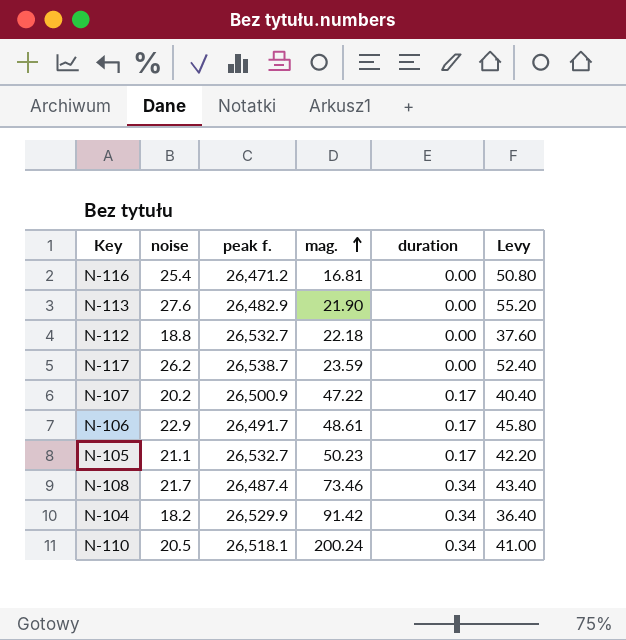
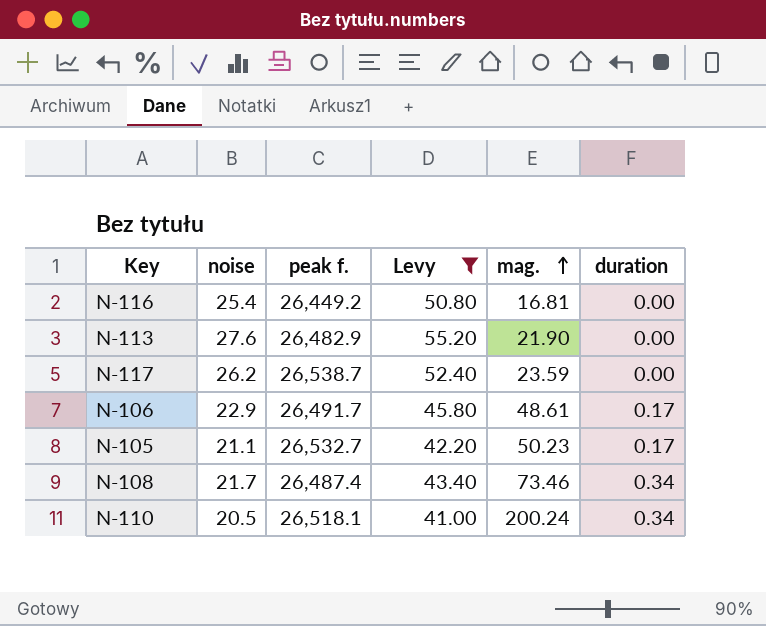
filter: none -> Levy >= 41.00
column Levy | position: 6 -> 4
N-116 | peak f.: 26,471.2 -> 26,449.2

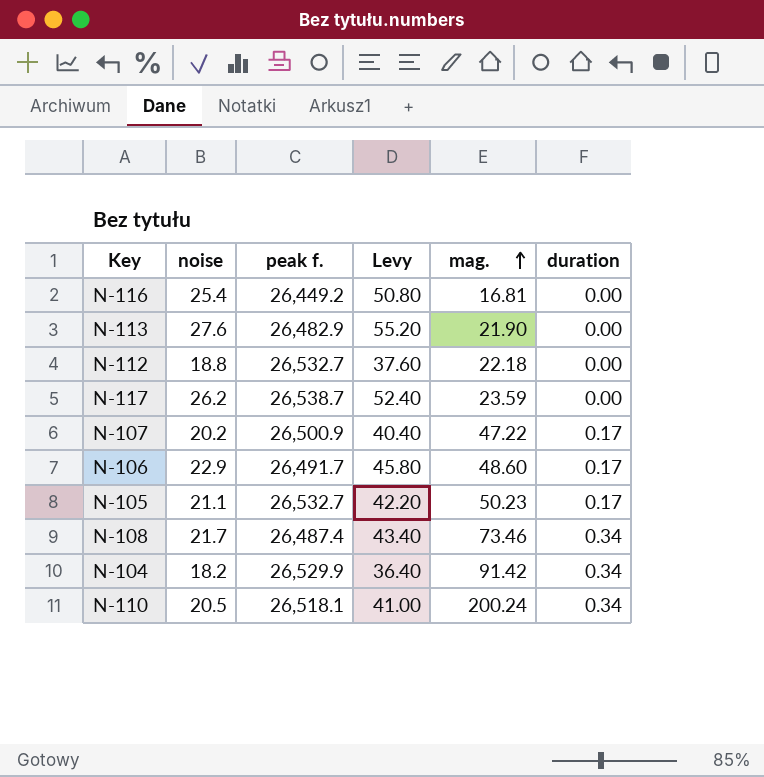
filter: Levy >= 41.00 -> none
N-106 | mag.: 48.61 -> 48.60

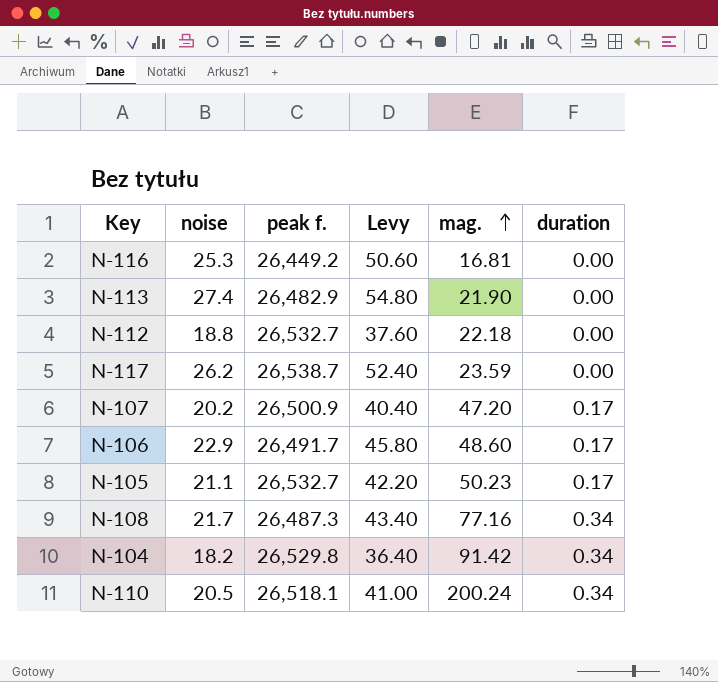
N-116 | noise: 25.4 -> 25.3
N-116 | Levy: 50.80 -> 50.60
N-113 | noise: 27.6 -> 27.4
N-113 | Levy: 55.20 -> 54.80
N-107 | mag.: 47.22 -> 47.20
N-108 | peak f.: 26,487.4 -> 26,487.3
N-108 | mag.: 73.46 -> 77.16
N-104 | peak f.: 26,529.9 -> 26,529.8

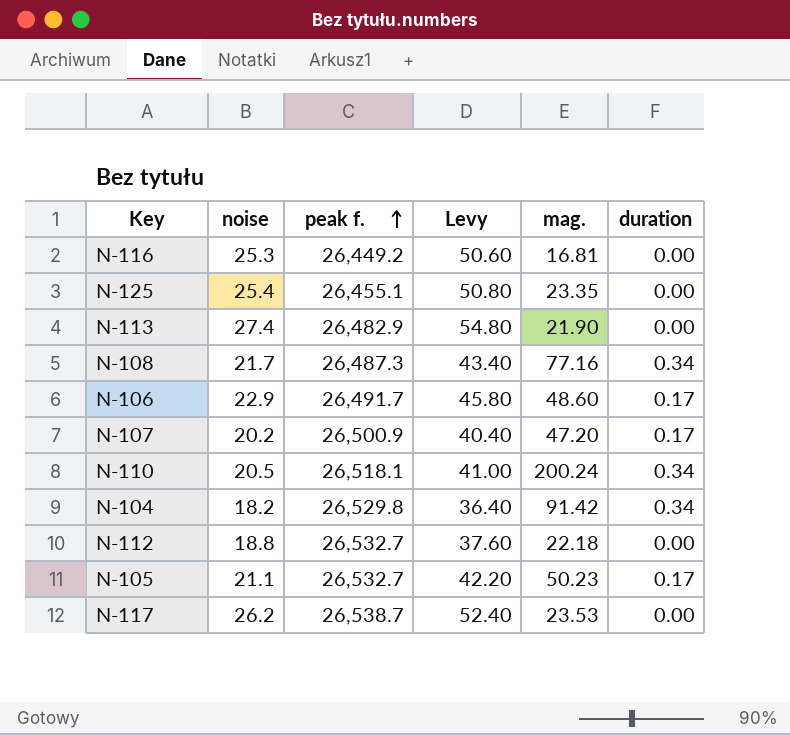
row order: mag. ascending -> peak f. ascending
row N-125: none -> 25.4 | 26,455.1 | 50.80 | 23.35 | 0.00
N-117 | mag.: 23.59 -> 23.53

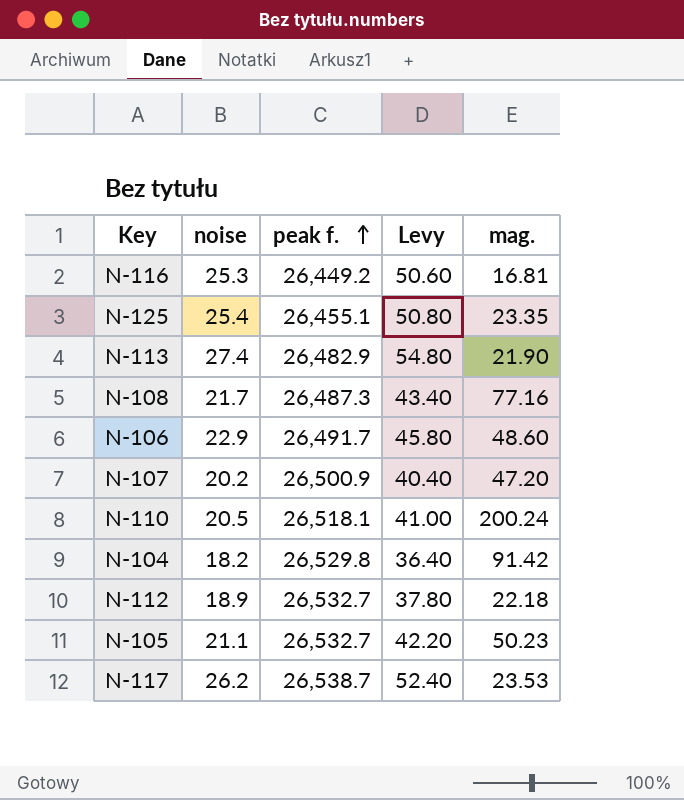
column duration | position: 6 -> none
N-112 | noise: 18.8 -> 18.9
N-112 | Levy: 37.60 -> 37.80

